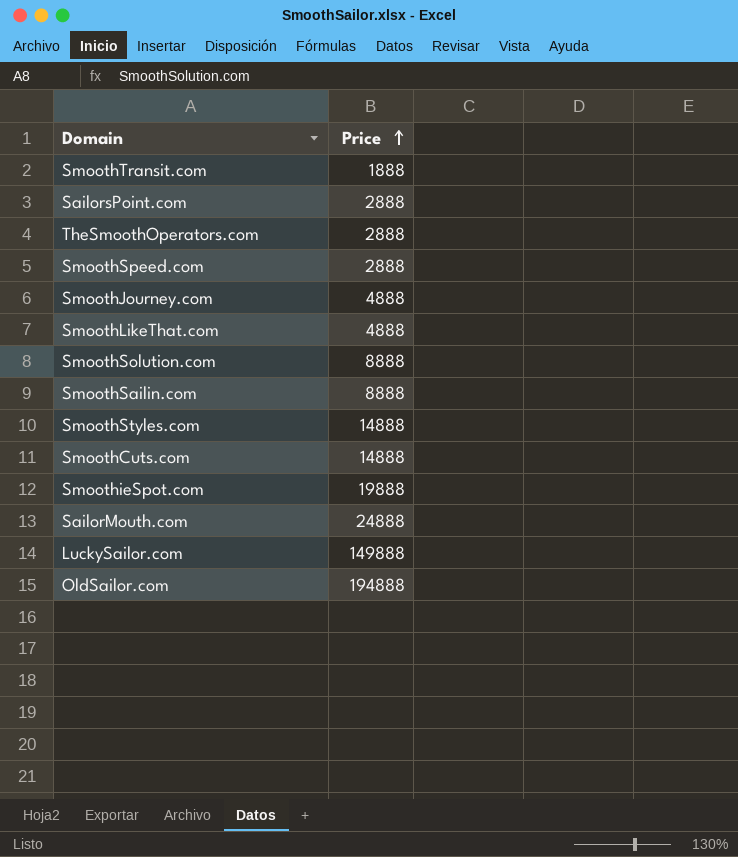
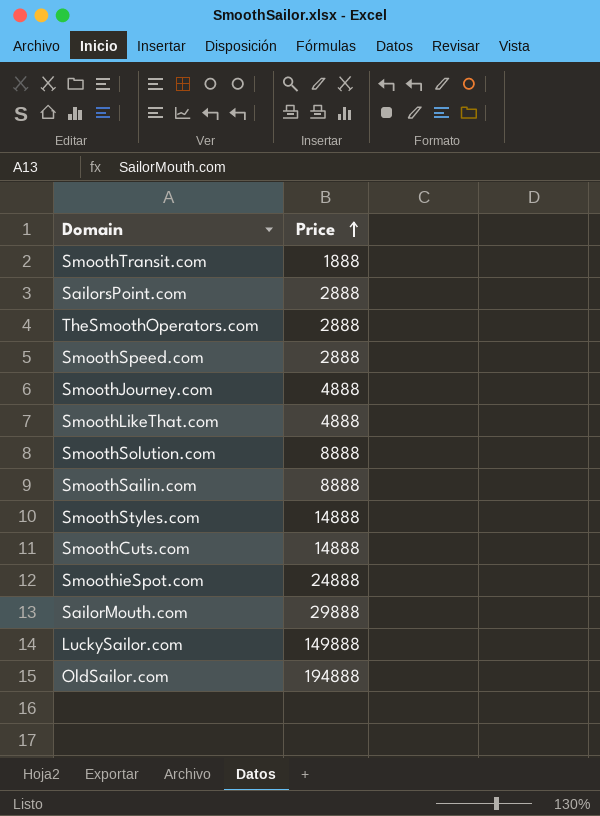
SmoothieSpot.com | Price: 19888 -> 24888
SailorMouth.com | Price: 24888 -> 29888

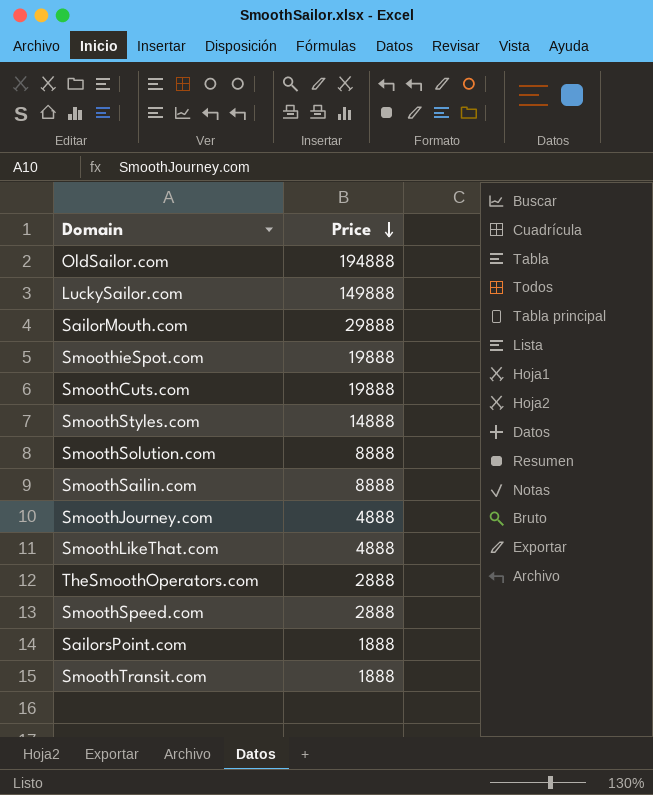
row order: Price ascending -> Price descending
SmoothieSpot.com | Price: 24888 -> 19888
SmoothCuts.com | Price: 14888 -> 19888
SailorsPoint.com | Price: 2888 -> 1888

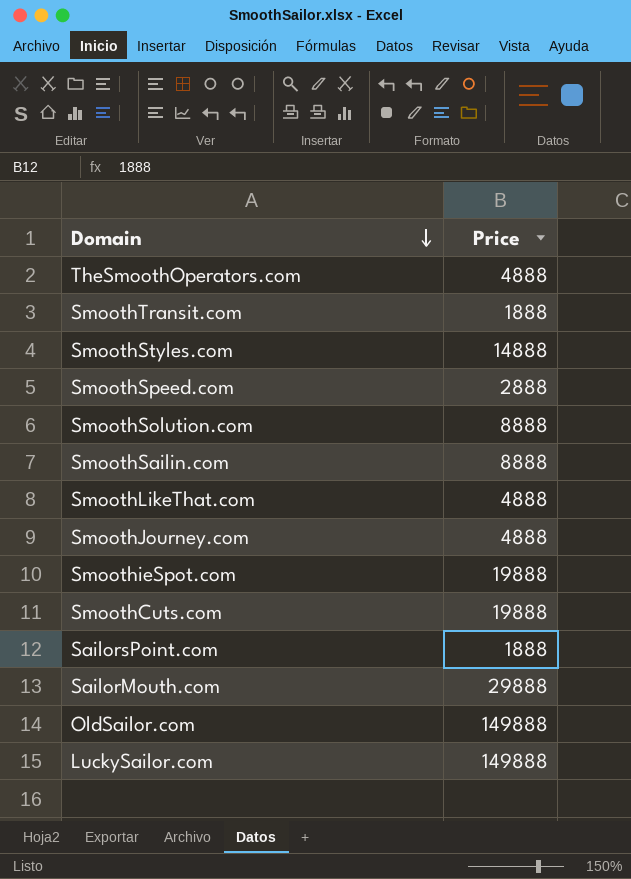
row order: Price descending -> Domain descending
TheSmoothOperators.com | Price: 2888 -> 4888
OldSailor.com | Price: 194888 -> 149888

